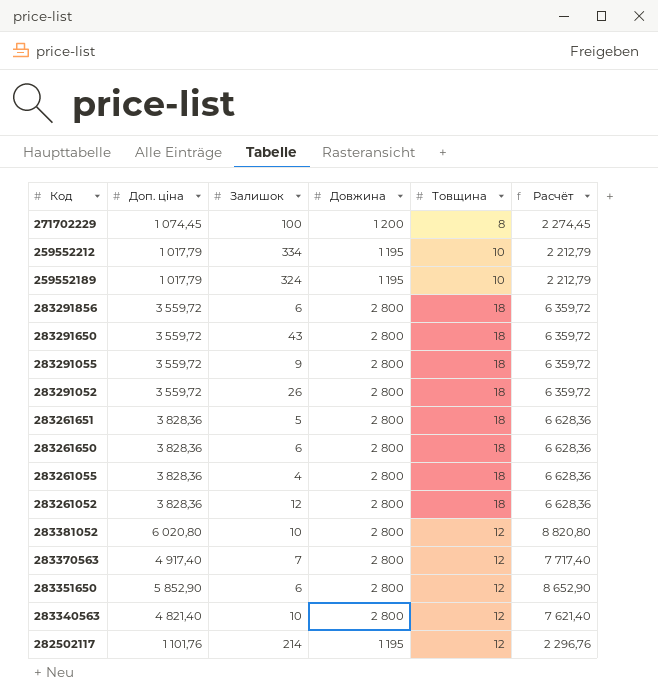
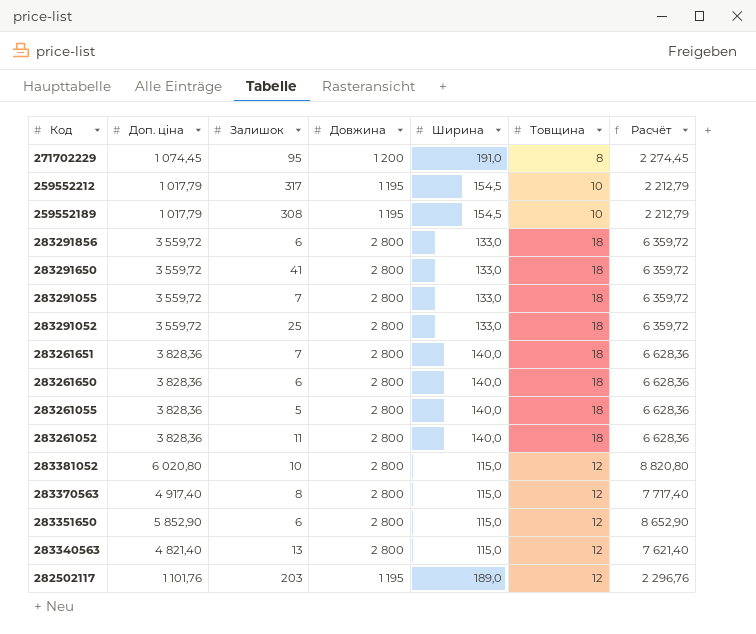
column Ширина | position: none -> 5
271702229 | Залишок: 100 -> 95
259552212 | Залишок: 334 -> 317
259552189 | Залишок: 324 -> 308
283291650 | Залишок: 43 -> 41
283291055 | Залишок: 9 -> 7
283291052 | Залишок: 26 -> 25
283261651 | Залишок: 5 -> 7
283261055 | Залишок: 4 -> 5
283261052 | Залишок: 12 -> 11
283370563 | Залишок: 7 -> 8
283340563 | Залишок: 10 -> 13
282502117 | Залишок: 214 -> 203

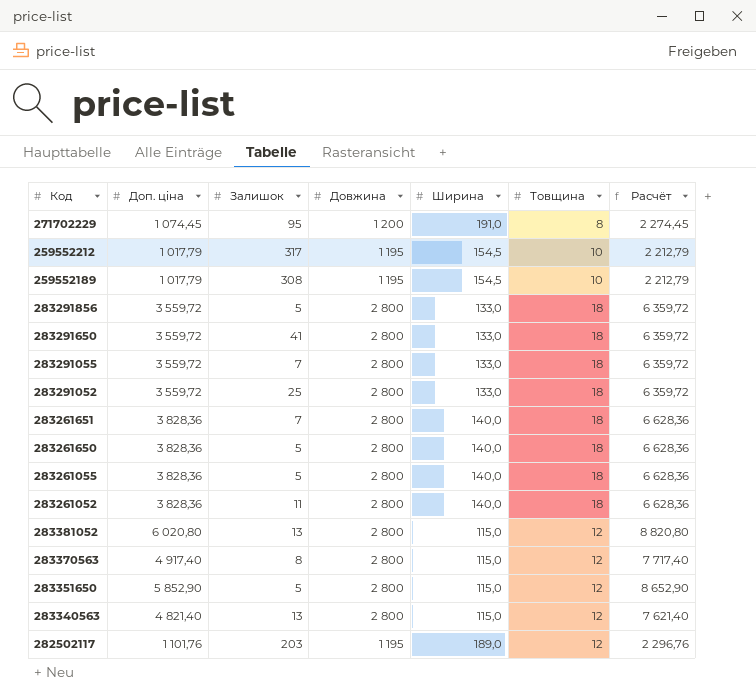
283291856 | Залишок: 6 -> 5
283261650 | Залишок: 6 -> 5
283381052 | Залишок: 10 -> 13
283351650 | Залишок: 6 -> 5

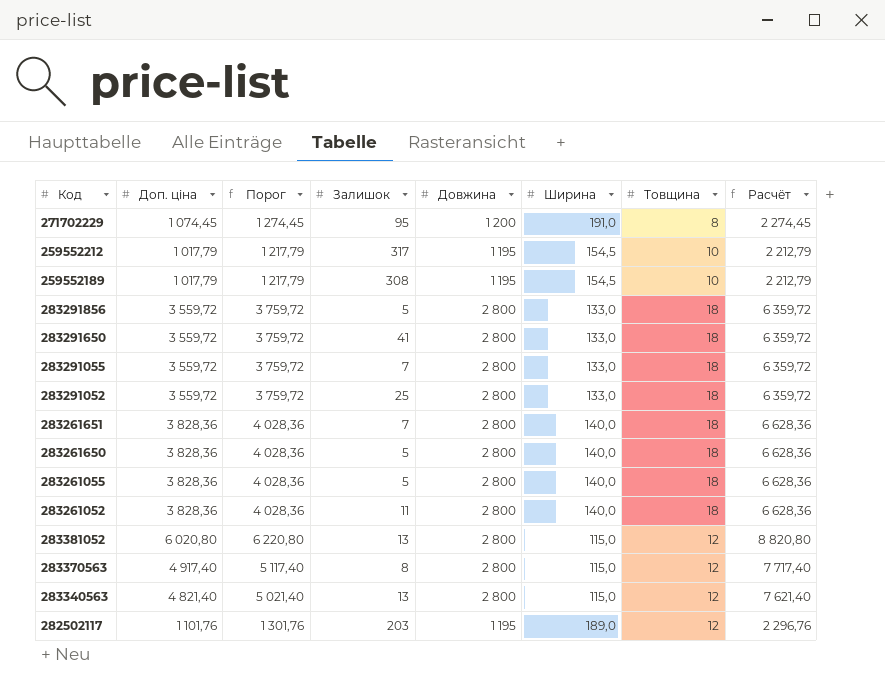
column Порог | formula: none -> [Доп. ціна] + 200
row 283351650: 5 852,90 | 5 | 2 800 | 115,0 | 12 | 8 652,90 -> none

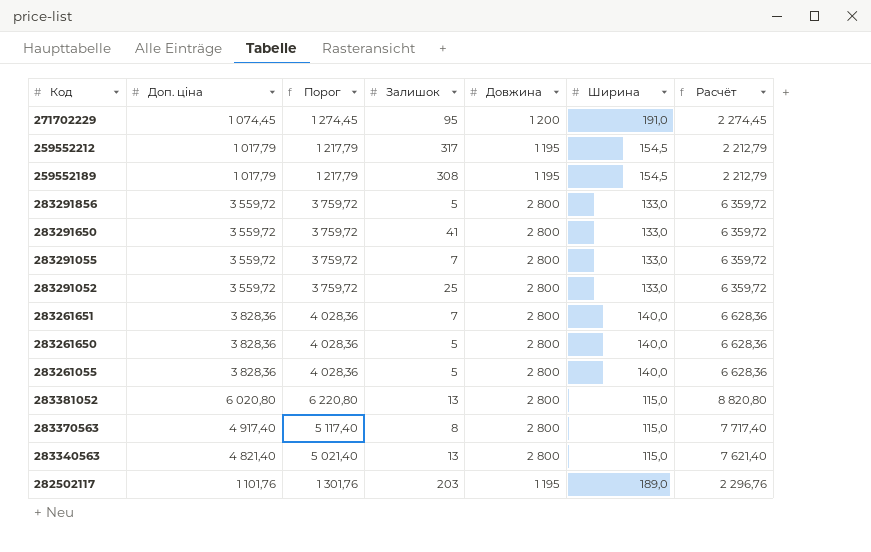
column Товщина | position: 7 -> none
row 283261052: 3 828,36 | 4 028,36 | 11 | 2 800 | 140,0 | 18 | 6 628,36 -> none

